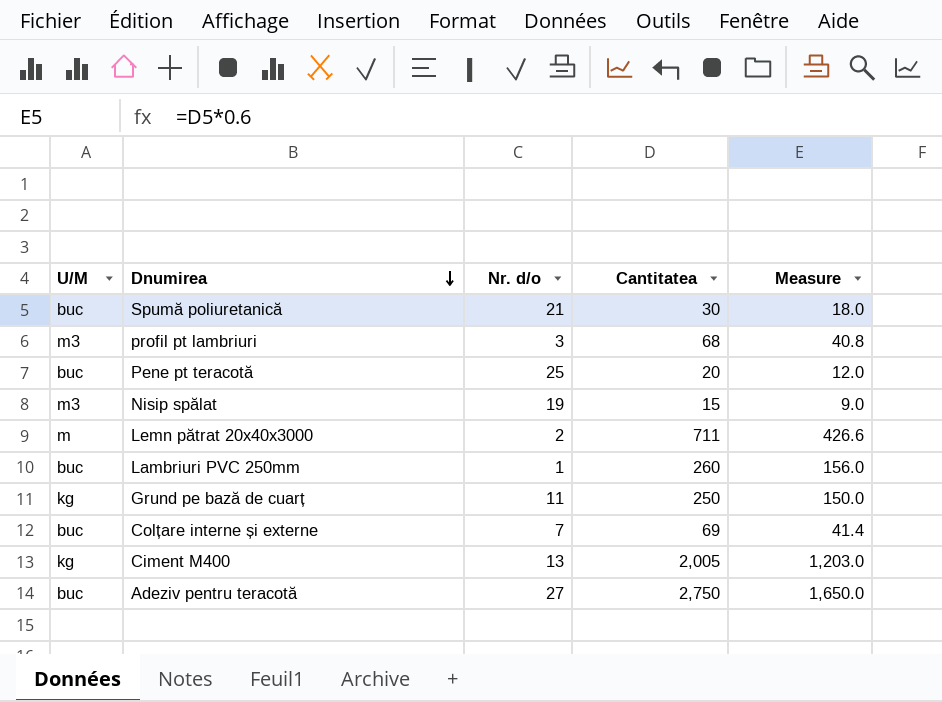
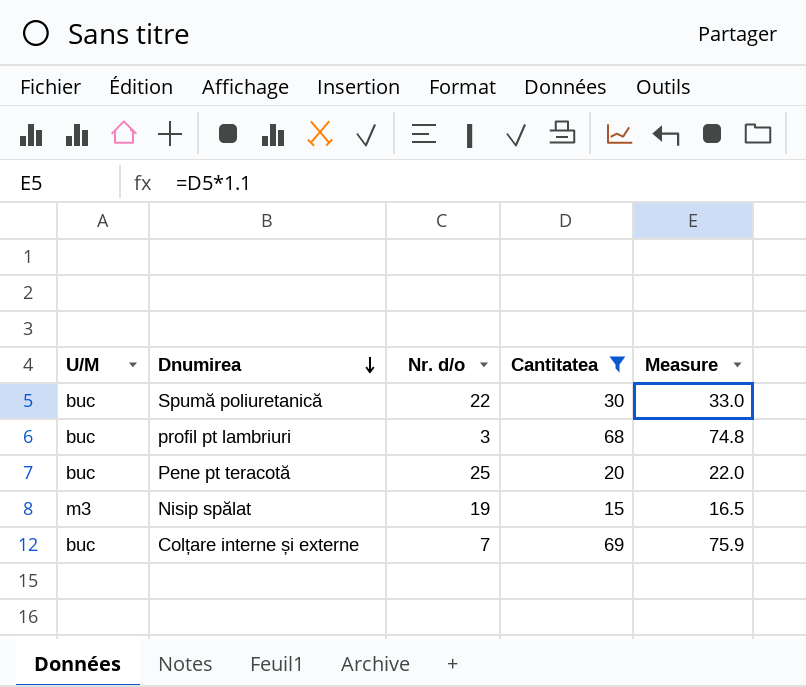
filter: none -> Cantitatea <= 69
column Measure | formula: [Cantitatea] * 0.6 -> [Cantitatea] * 1.1
Spumă poliuretanică | Nr. d/o: 21 -> 22
profil pt lambriuri | U/M: m3 -> buc

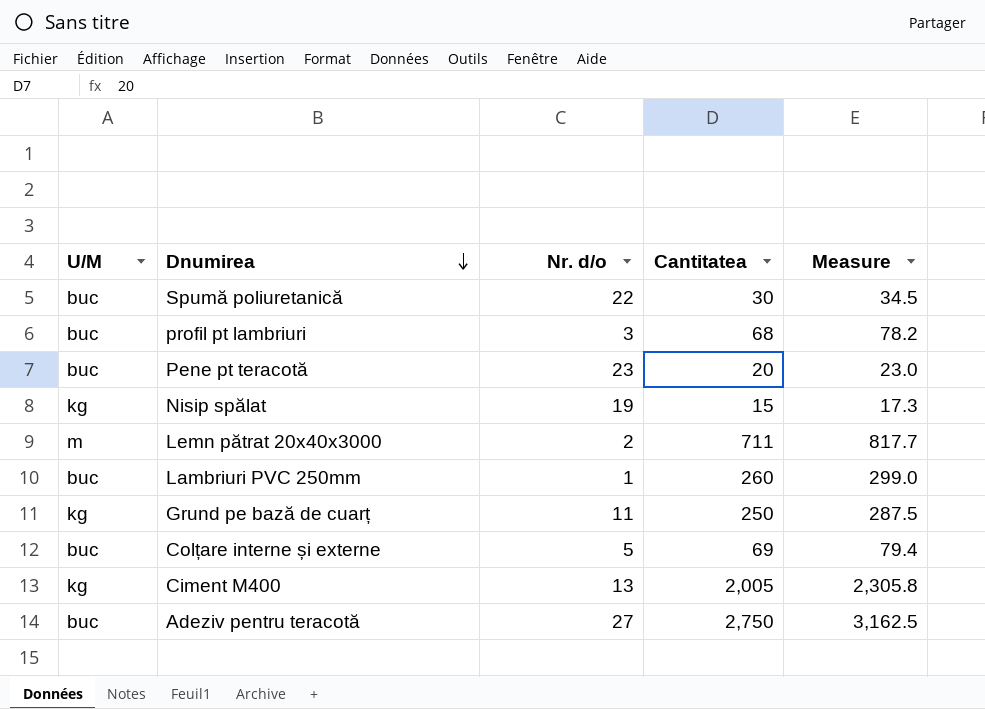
filter: Cantitatea <= 69 -> none
column Measure | formula: [Cantitatea] * 1.1 -> [Cantitatea] * 1.15
Pene pt teracotă | Nr. d/o: 25 -> 23
Nisip spălat | U/M: m3 -> kg
Colțare interne și externe | Nr. d/o: 7 -> 5

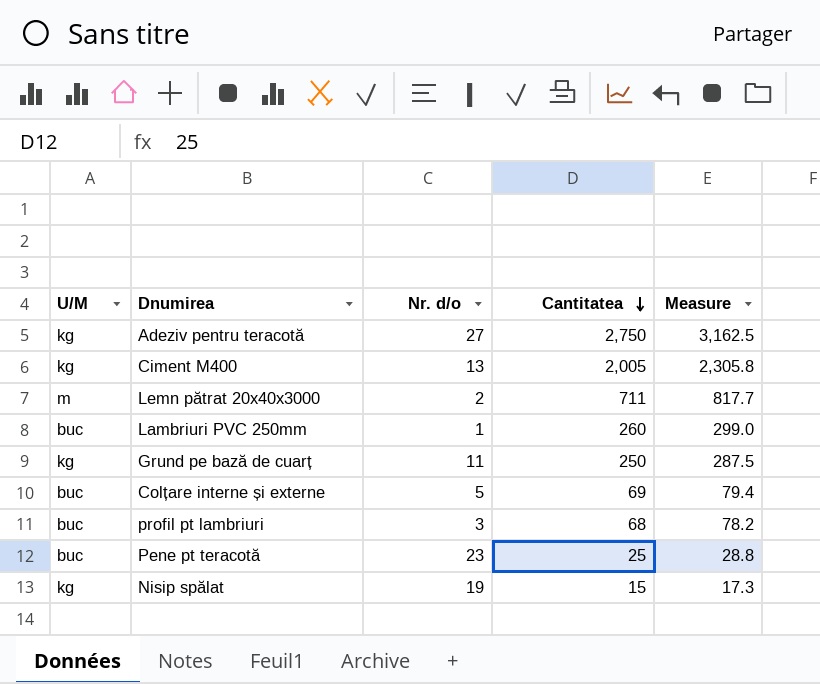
row order: Dnumirea descending -> Cantitatea descending
row Spumă poliuretanică: buc | 22 | 30 | 34.5 -> none
Adeziv pentru teracotă | U/M: buc -> kg
Pene pt teracotă | Cantitatea: 20 -> 25
Pene pt teracotă | Measure: 23.0 -> 28.8

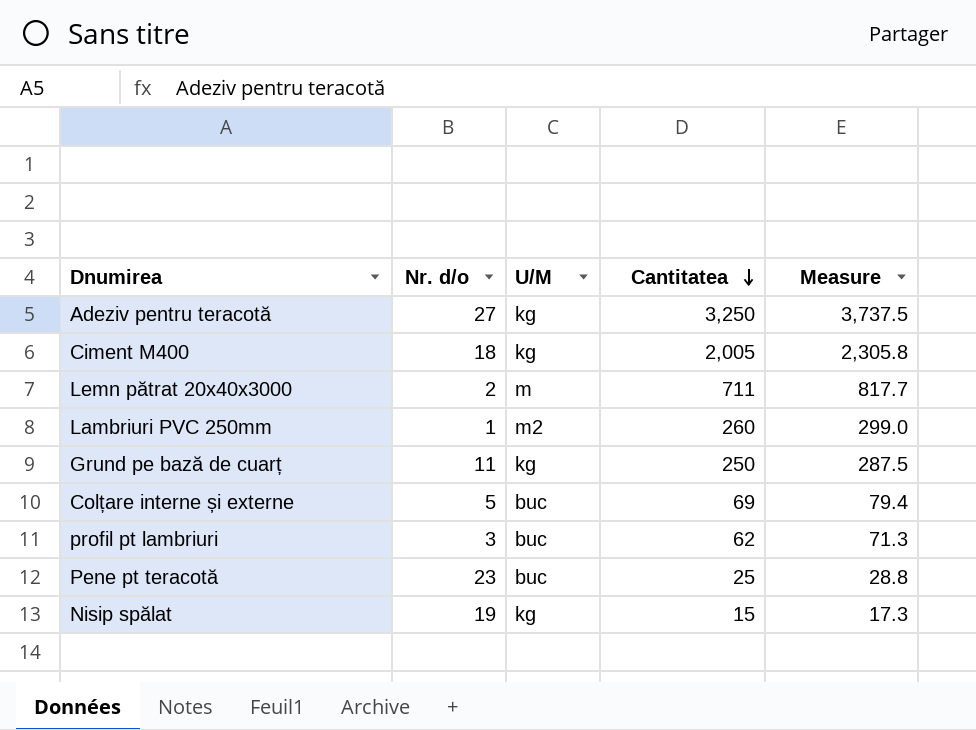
column U/M | position: 1 -> 3
Adeziv pentru teracotă | Cantitatea: 2,750 -> 3,250
Adeziv pentru teracotă | Measure: 3,162.5 -> 3,737.5
Ciment M400 | Nr. d/o: 13 -> 18
Lambriuri PVC 250mm | U/M: buc -> m2
profil pt lambriuri | Cantitatea: 68 -> 62
profil pt lambriuri | Measure: 78.2 -> 71.3

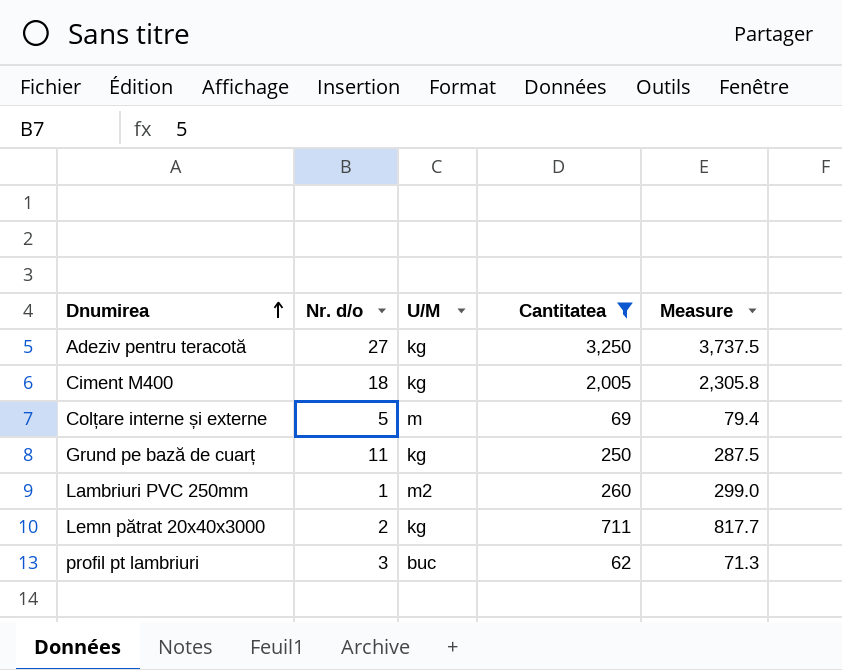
filter: none -> Cantitatea >= 62
row order: Cantitatea descending -> Dnumirea ascending
Colțare interne și externe | U/M: buc -> m
Lemn pătrat 20x40x3000 | U/M: m -> kg

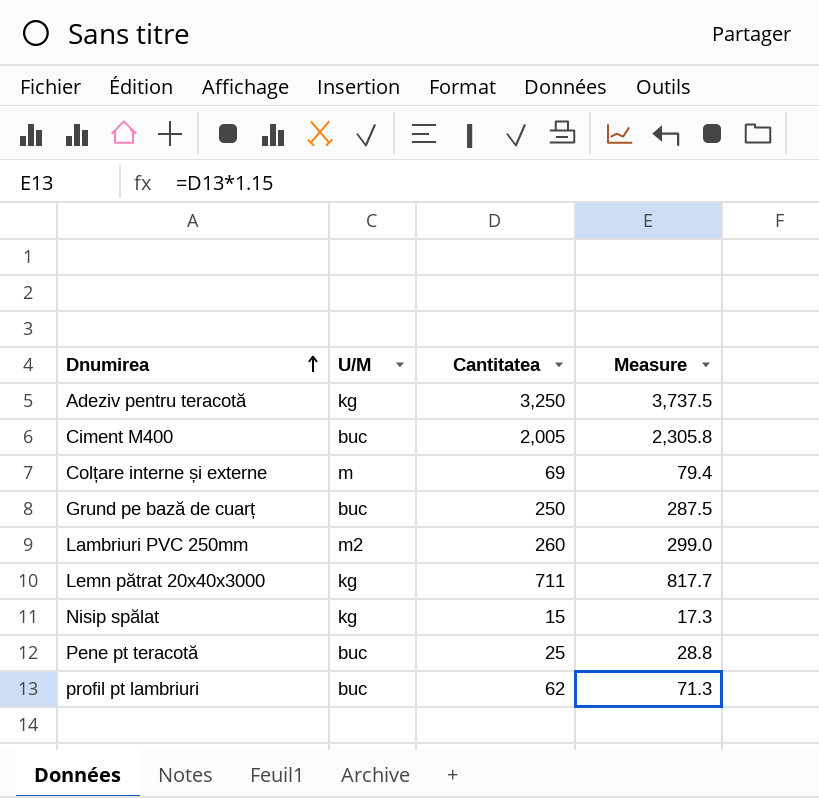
filter: Cantitatea >= 62 -> none
column Nr. d/o | position: 2 -> none
Ciment M400 | U/M: kg -> buc
Grund pe bază de cuarț | U/M: kg -> buc

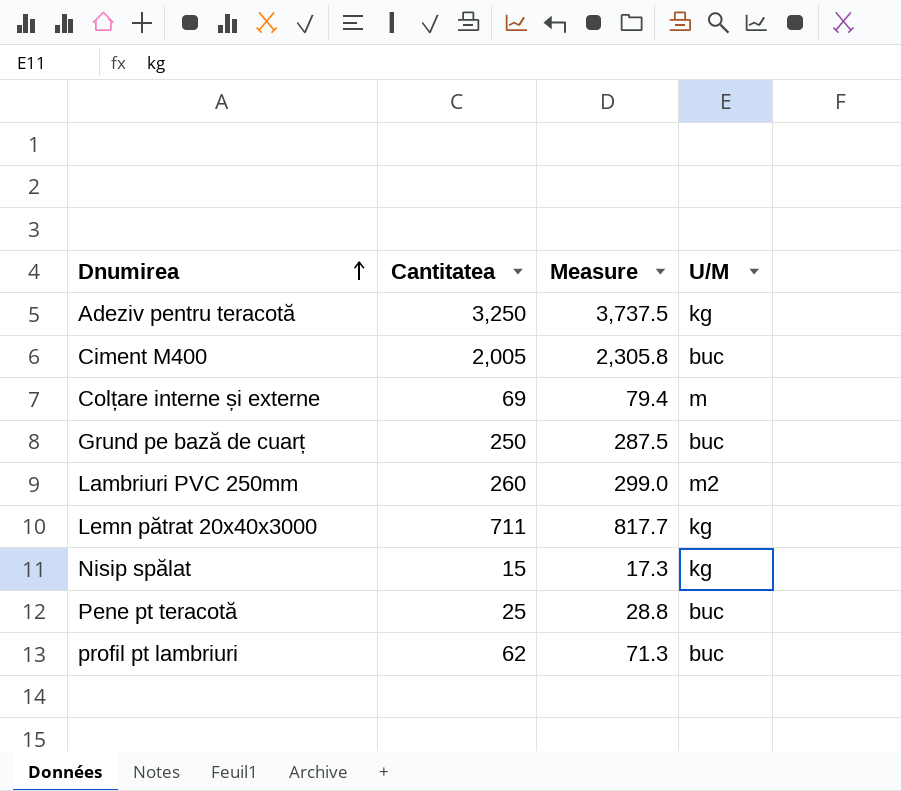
column U/M | position: 2 -> 4

